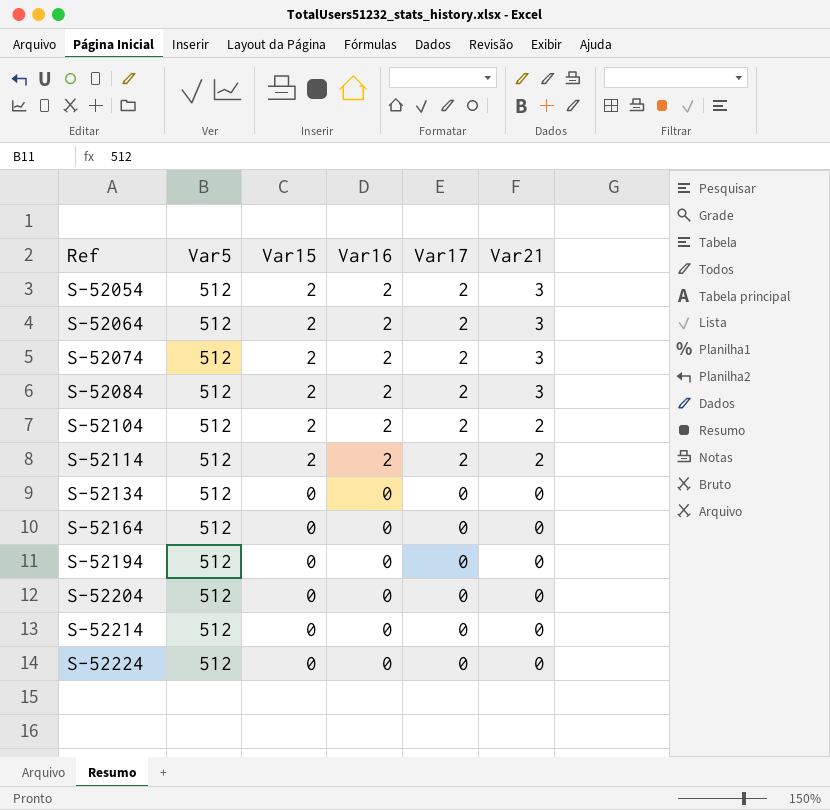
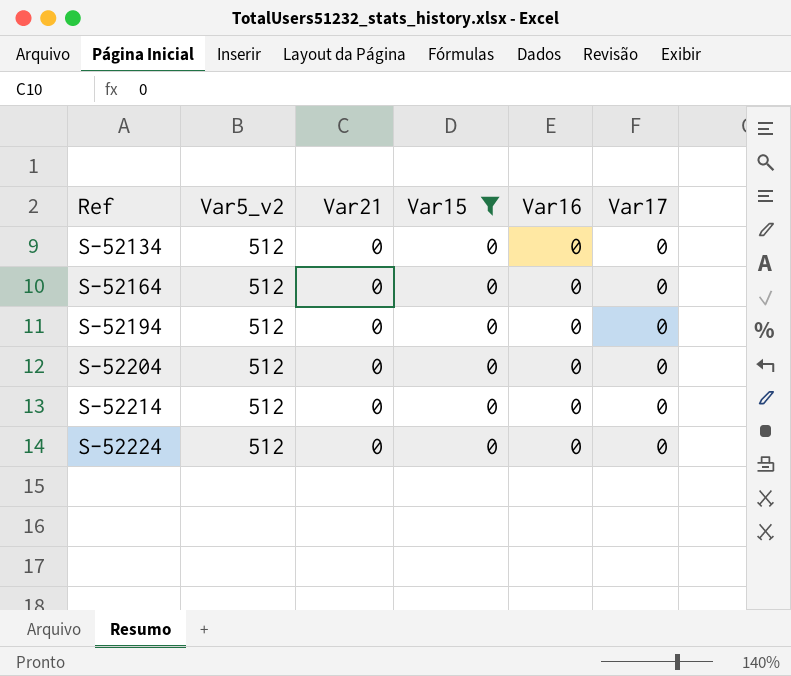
filter: none -> Var15 = 0
column name: Var5 -> Var5_v2
column Var21 | position: 6 -> 3

